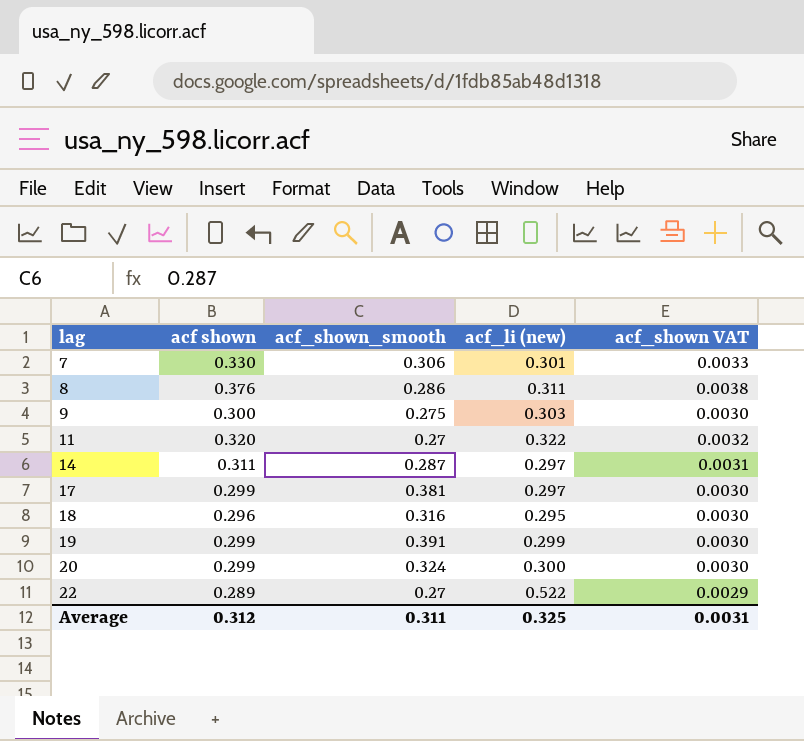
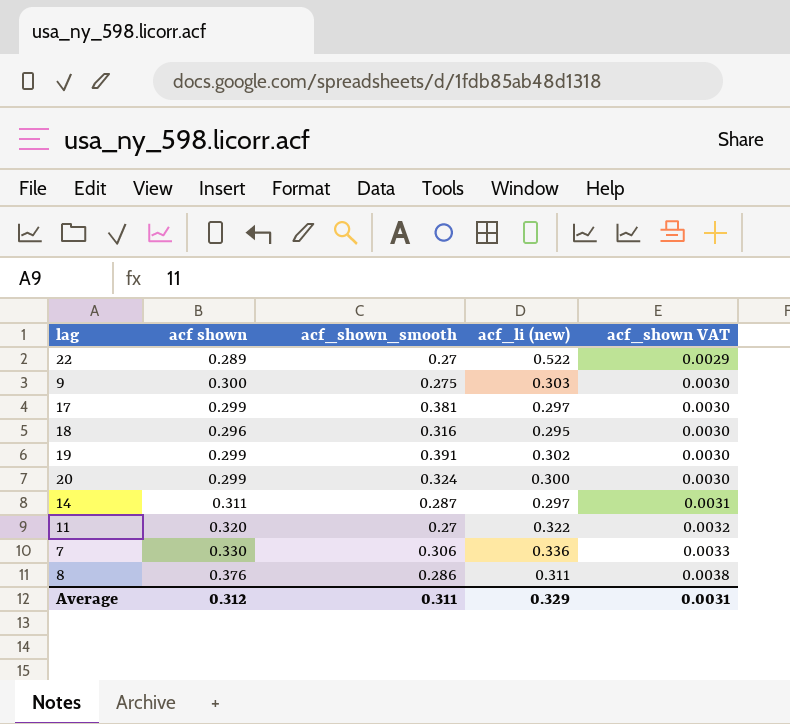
row order: lag ascending -> acf_shown VAT ascending
19 | acf_li (new): 0.299 -> 0.302
7 | acf_li (new): 0.301 -> 0.336
Average | acf_li (new): 0.325 -> 0.329

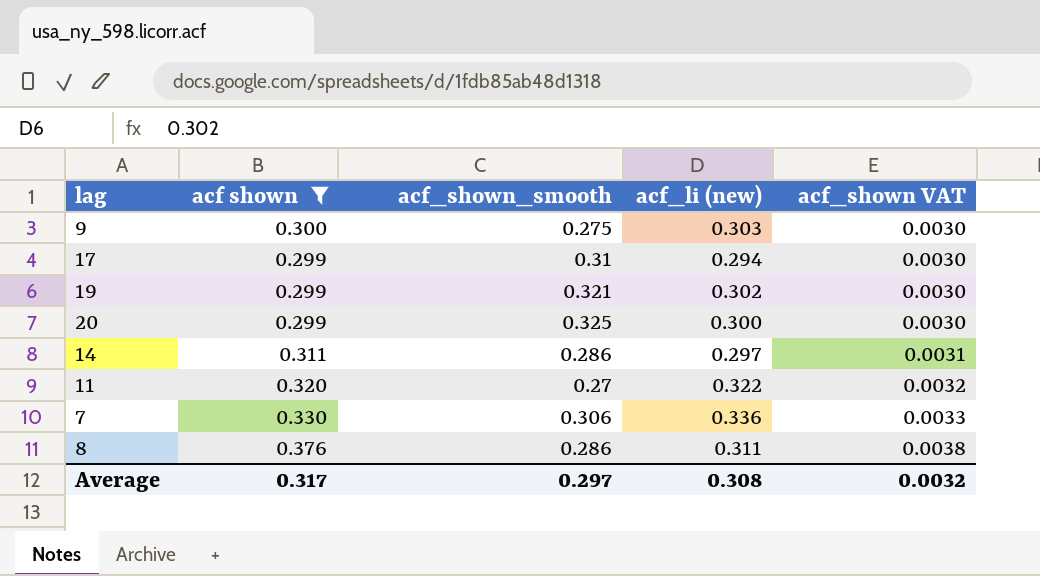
filter: none -> acf shown >= 0.299
17 | acf_shown_smooth: 0.381 -> 0.31
17 | acf_li (new): 0.297 -> 0.294
19 | acf_shown_smooth: 0.391 -> 0.321
20 | acf_shown_smooth: 0.324 -> 0.325
14 | acf_shown_smooth: 0.287 -> 0.286
Average | acf shown: 0.312 -> 0.317
Average | acf_shown_smooth: 0.311 -> 0.297
Average | acf_li (new): 0.329 -> 0.308
Average | acf_shown VAT: 0.0031 -> 0.0032

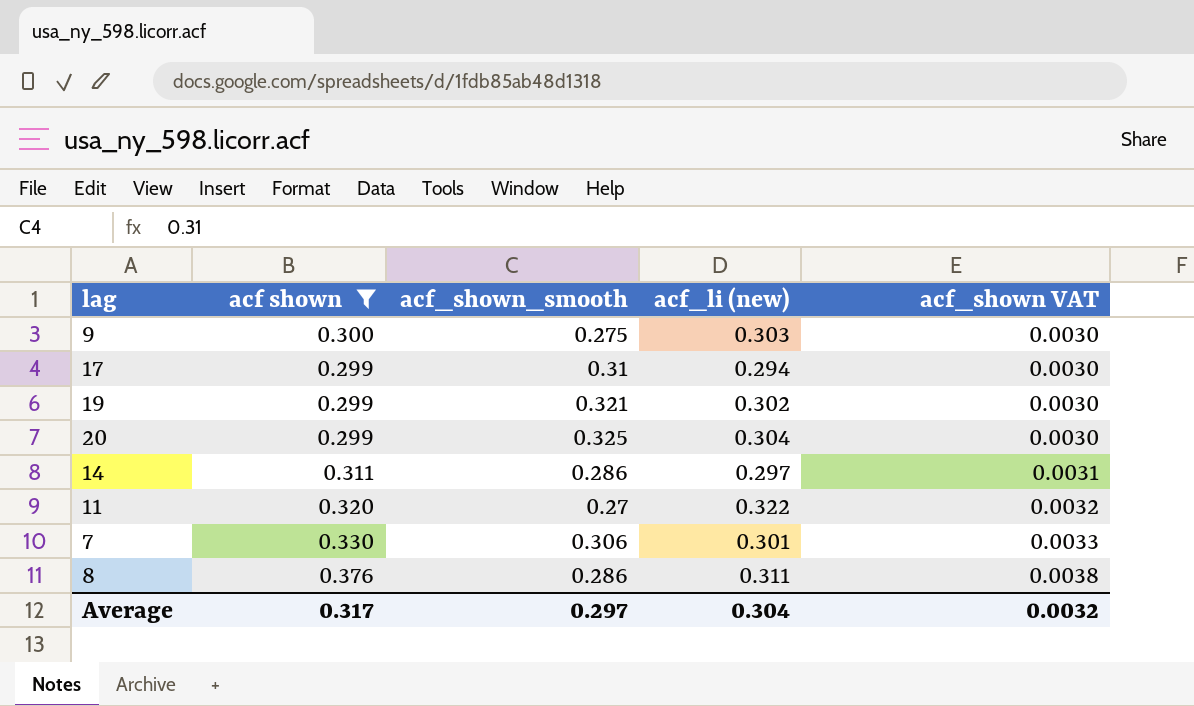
20 | acf_li (new): 0.300 -> 0.304
7 | acf_li (new): 0.336 -> 0.301
Average | acf_li (new): 0.308 -> 0.304

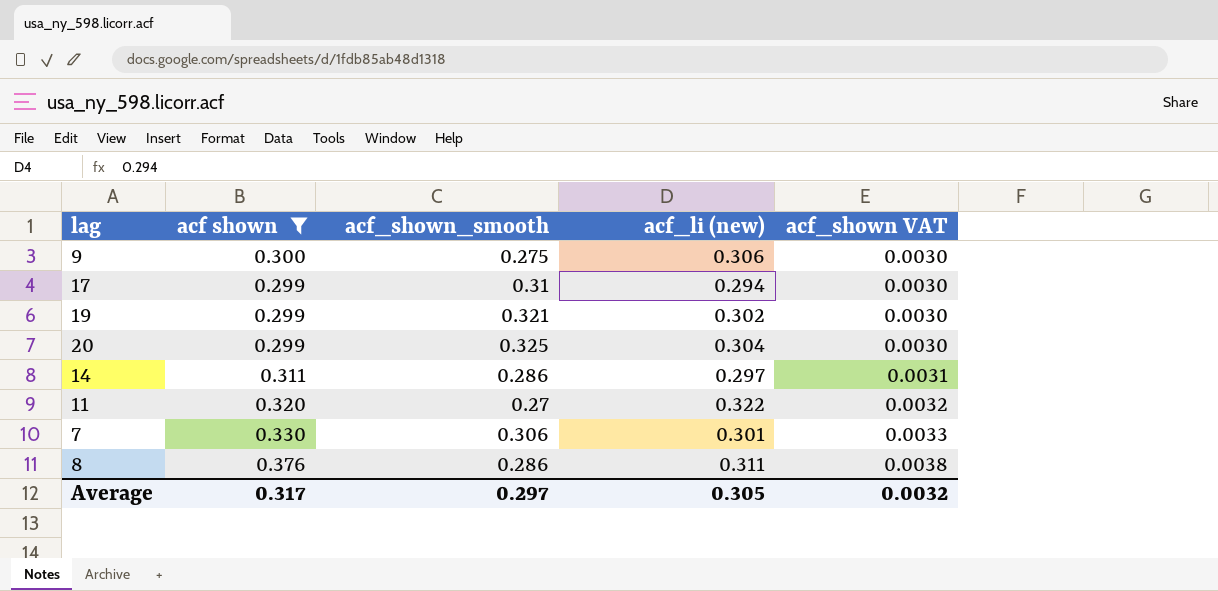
9 | acf_li (new): 0.303 -> 0.306
Average | acf_li (new): 0.304 -> 0.305

